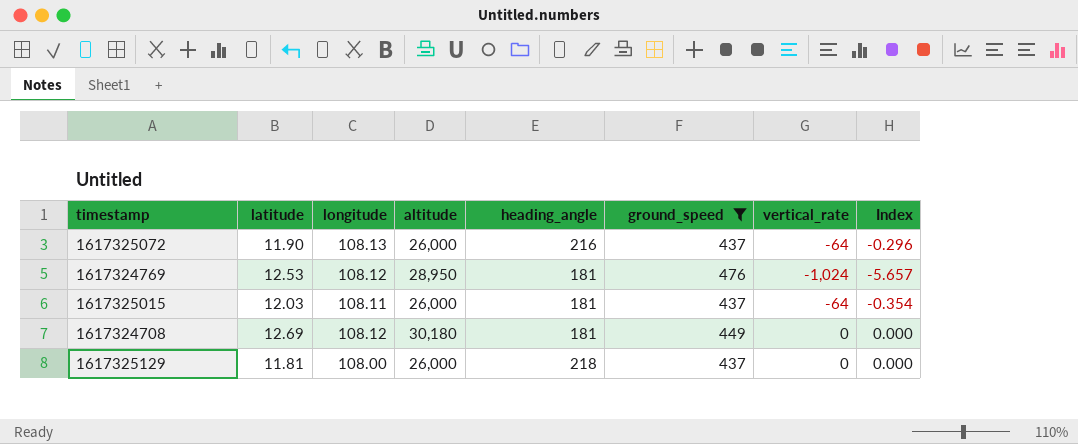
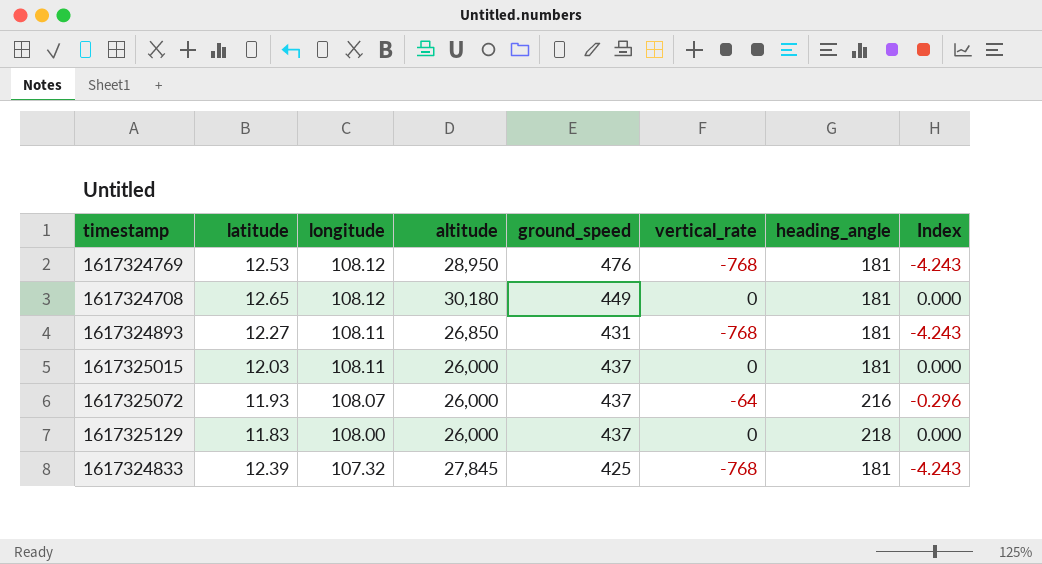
filter: ground_speed >= 437 -> none
row order: none -> longitude descending
column heading_angle | position: 5 -> 7
1617324769 | vertical_rate: -1,024 -> -768
1617324769 | Index: -5.657 -> -4.243
1617324708 | latitude: 12.69 -> 12.65
1617325015 | vertical_rate: -64 -> 0
1617325015 | Index: -0.354 -> 0.000
1617325072 | latitude: 11.90 -> 11.93
1617325072 | longitude: 108.13 -> 108.07
1617325129 | latitude: 11.81 -> 11.83

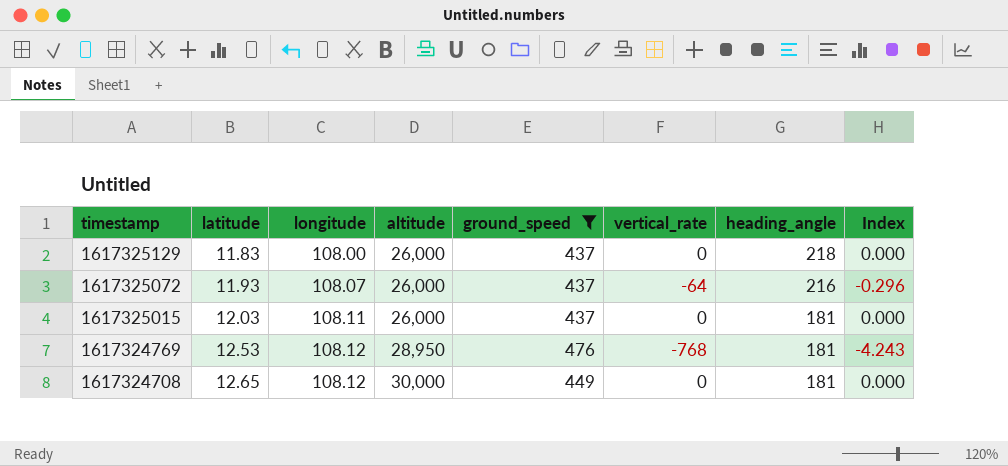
filter: none -> ground_speed >= 437
row order: longitude descending -> timestamp descending
1617324708 | altitude: 30,180 -> 30,000

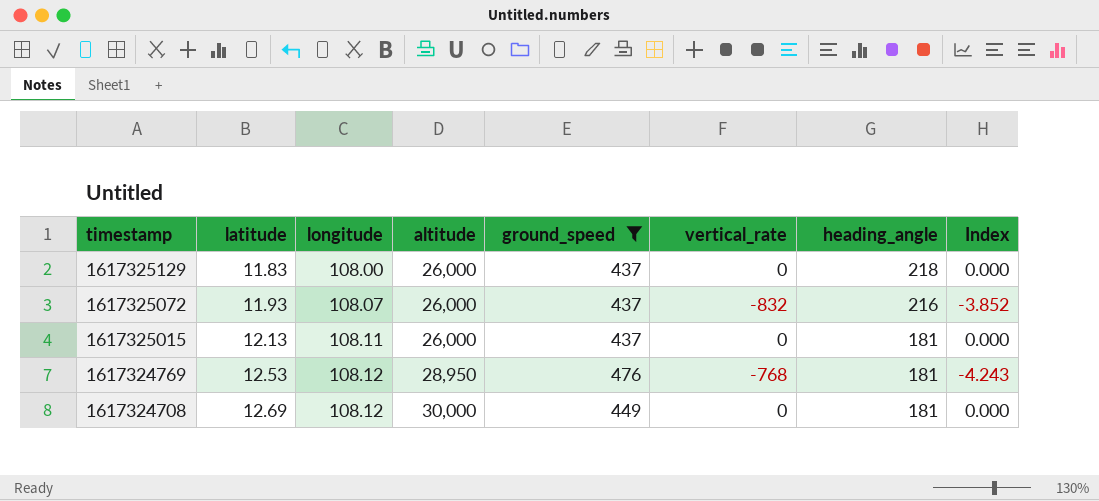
1617325072 | vertical_rate: -64 -> -832
1617325072 | Index: -0.296 -> -3.852
1617325015 | latitude: 12.03 -> 12.13
1617324708 | latitude: 12.65 -> 12.69

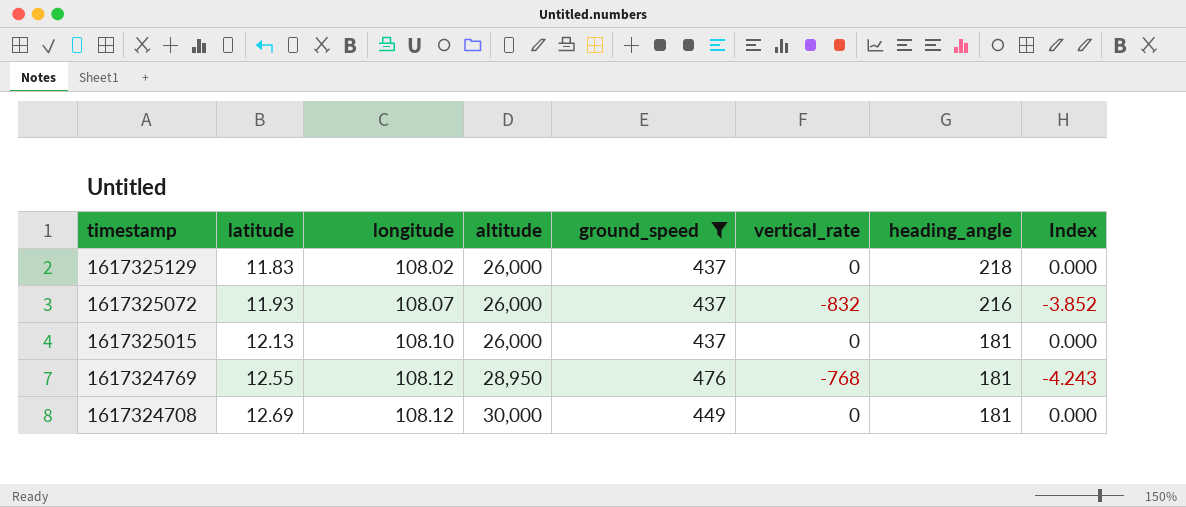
1617325129 | longitude: 108.00 -> 108.02
1617325015 | longitude: 108.11 -> 108.10
1617324769 | latitude: 12.53 -> 12.55

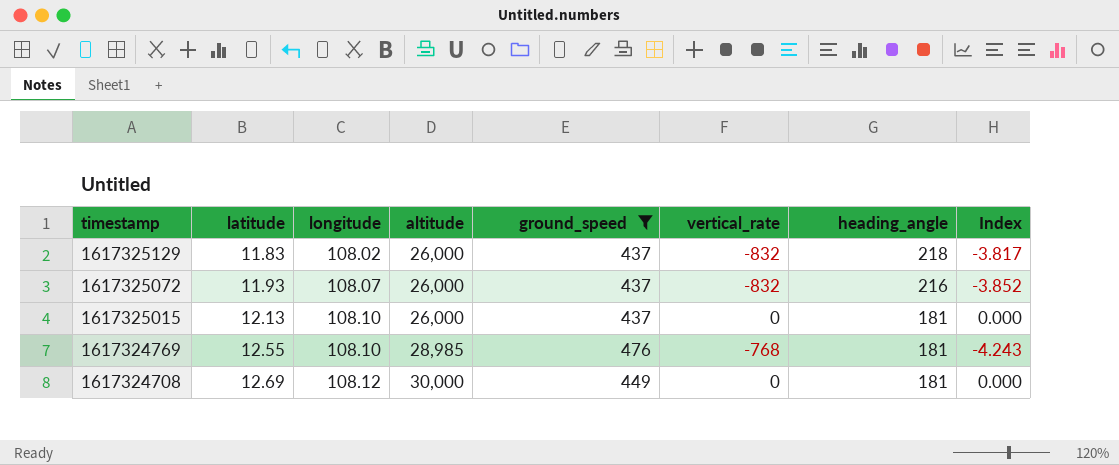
1617325129 | vertical_rate: 0 -> -832
1617325129 | Index: 0.000 -> -3.817
1617324769 | longitude: 108.12 -> 108.10
1617324769 | altitude: 28,950 -> 28,985

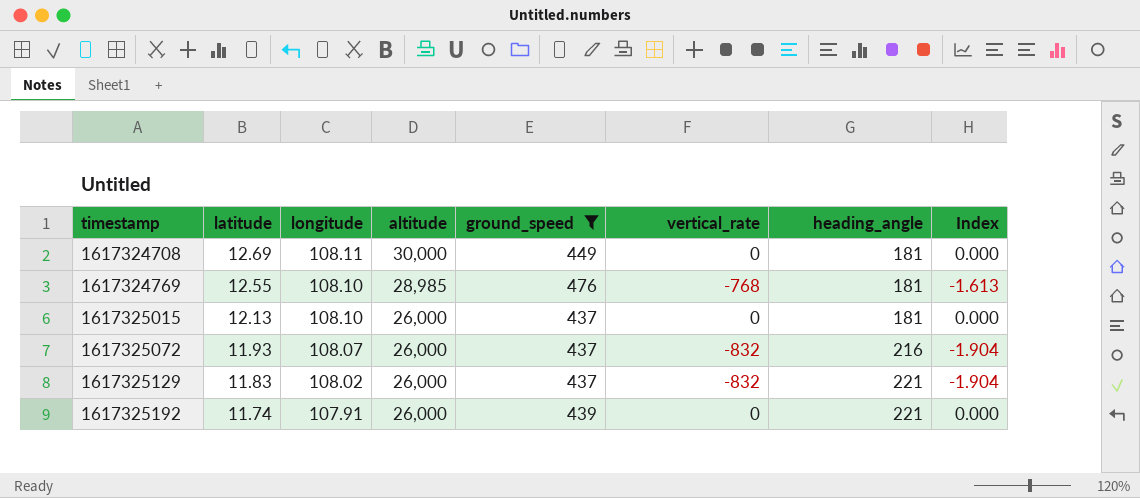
row order: timestamp descending -> timestamp ascending
column Index | formula: [vertical_rate] / [heading_angle] -> [vertical_rate] / [ground_speed]
1617324708 | longitude: 108.12 -> 108.11
1617325129 | heading_angle: 218 -> 221
row 1617325192: none -> 11.74 | 107.91 | 26,000 | 439 | 0 | 221 | 0.000

